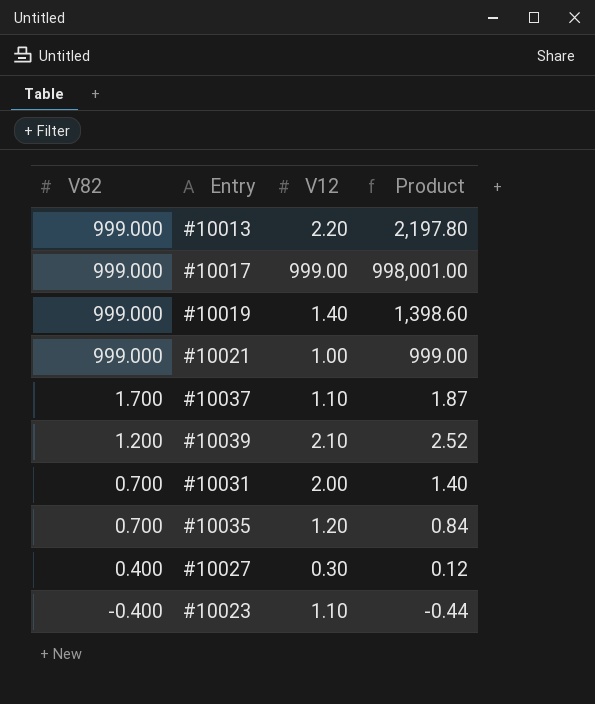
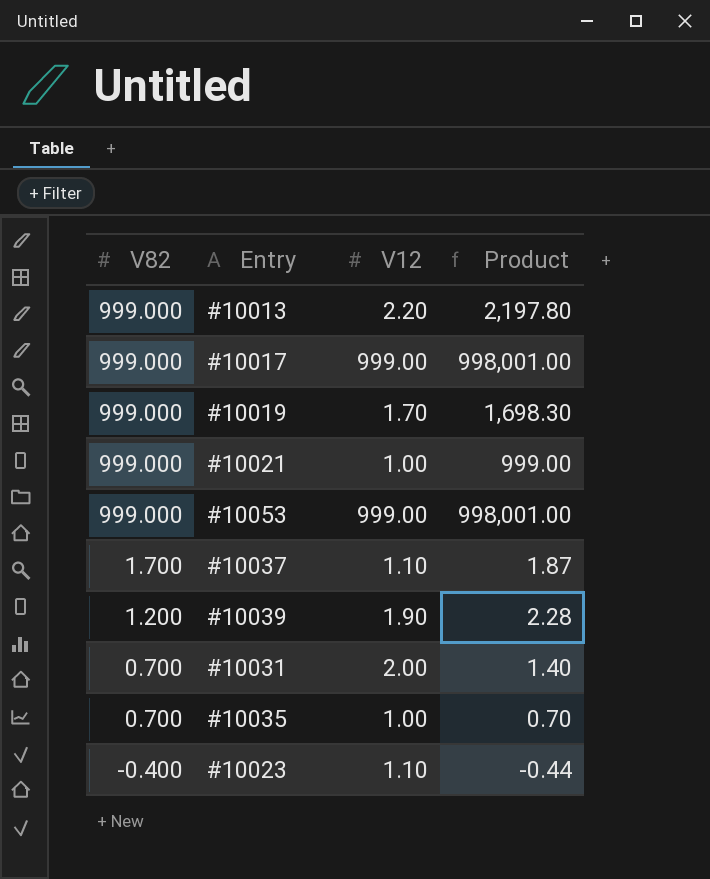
row #10027: 0.400 | 0.30 | 0.12 -> none
#10019 | V12: 1.40 -> 1.70
#10019 | Product: 1,398.60 -> 1,698.30
row #10053: none -> 999.000 | 999.00 | 998,001.00
#10039 | V12: 2.10 -> 1.90
#10039 | Product: 2.52 -> 2.28
#10035 | V12: 1.20 -> 1.00
#10035 | Product: 0.84 -> 0.70

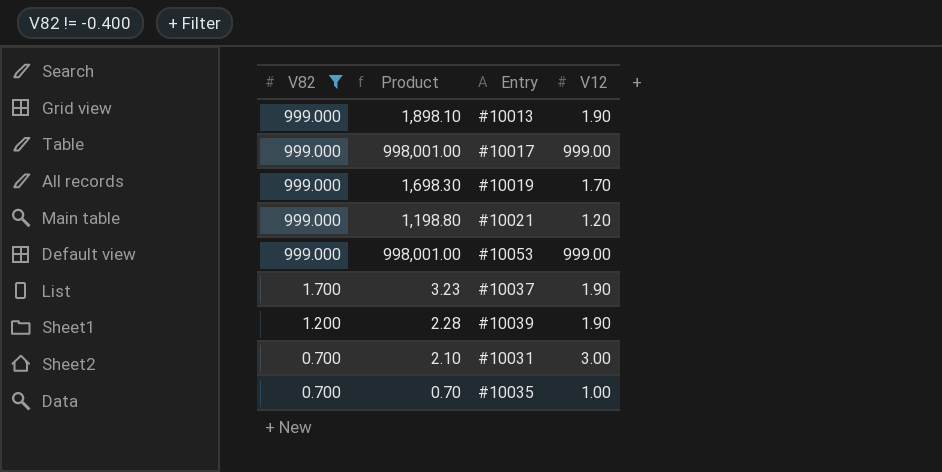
filter: none -> V82 != -0.400
column Product | position: 4 -> 2
#10013 | Product: 2,197.80 -> 1,898.10
#10013 | V12: 2.20 -> 1.90
#10021 | Product: 999.00 -> 1,198.80
#10021 | V12: 1.00 -> 1.20
#10037 | Product: 1.87 -> 3.23
#10037 | V12: 1.10 -> 1.90
#10031 | Product: 1.40 -> 2.10
#10031 | V12: 2.00 -> 3.00

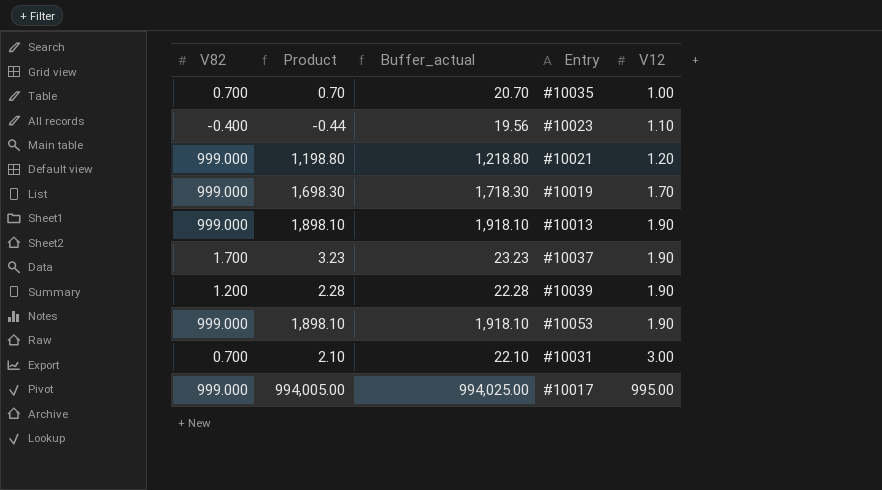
filter: V82 != -0.400 -> none
row order: V82 descending -> V12 ascending
column Buffer_actual | formula: none -> [Product] + 20
#10053 | Product: 998,001.00 -> 1,898.10
#10053 | V12: 999.00 -> 1.90
#10017 | Product: 998,001.00 -> 994,005.00
#10017 | V12: 999.00 -> 995.00

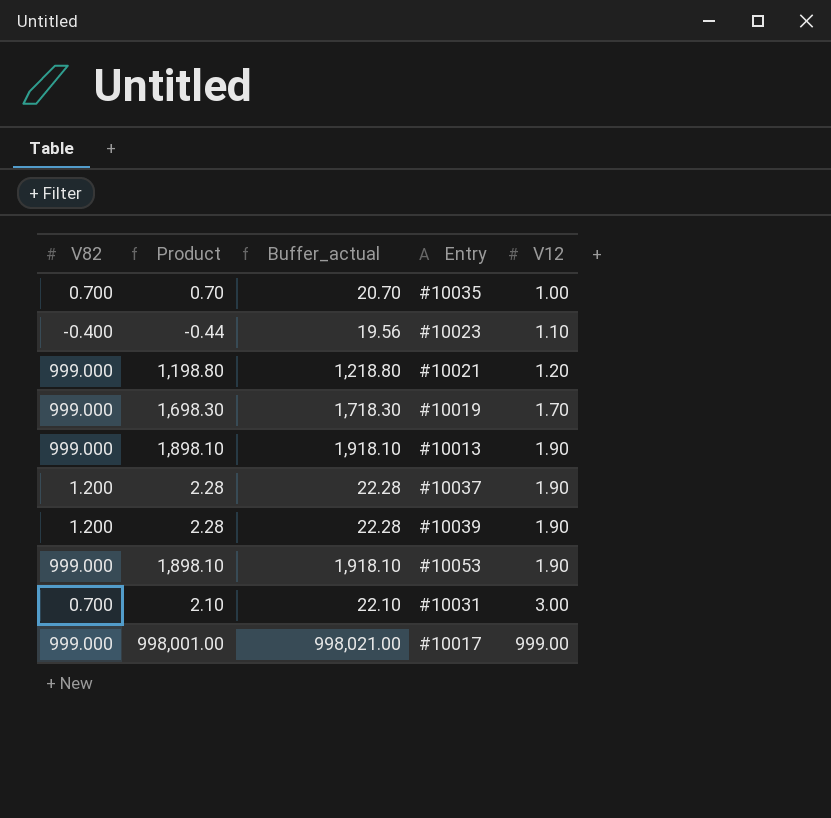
#10037 | V82: 1.700 -> 1.200
#10037 | Product: 3.23 -> 2.28
#10037 | Buffer_actual: 23.23 -> 22.28
#10017 | Product: 994,005.00 -> 998,001.00
#10017 | Buffer_actual: 994,025.00 -> 998,021.00
#10017 | V12: 995.00 -> 999.00

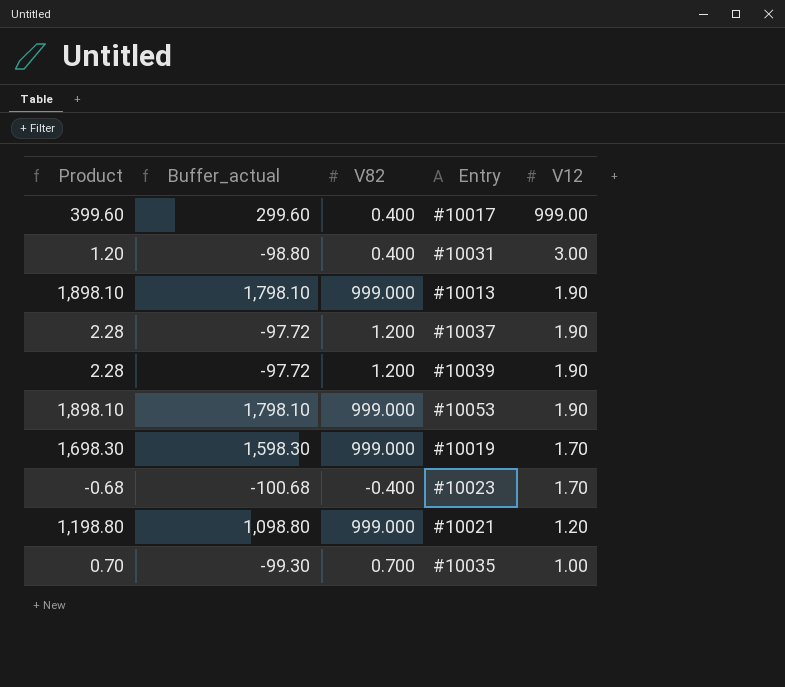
row order: V12 ascending -> V12 descending
column Buffer_actual | formula: [Product] + 20 -> [Product] - 100
column V82 | position: 1 -> 3
#10017 | Product: 998,001.00 -> 399.60
#10017 | V82: 999.000 -> 0.400
#10031 | Product: 2.10 -> 1.20
#10031 | V82: 0.700 -> 0.400
#10023 | Product: -0.44 -> -0.68
#10023 | V12: 1.10 -> 1.70

